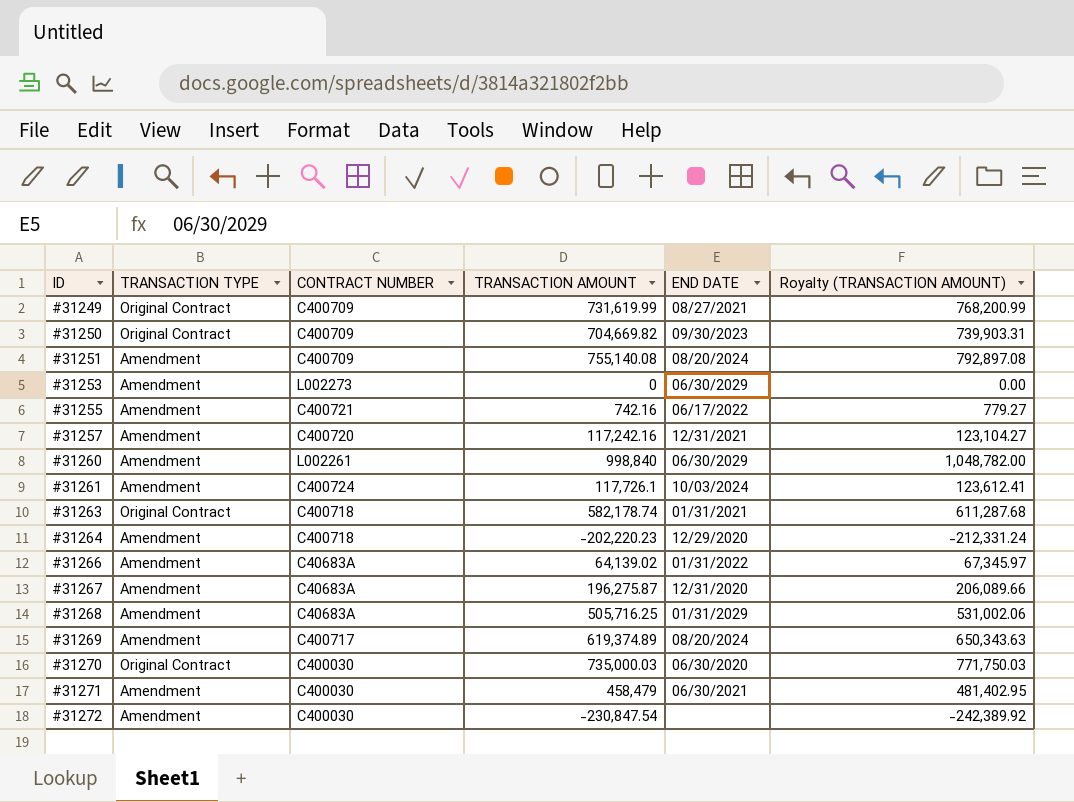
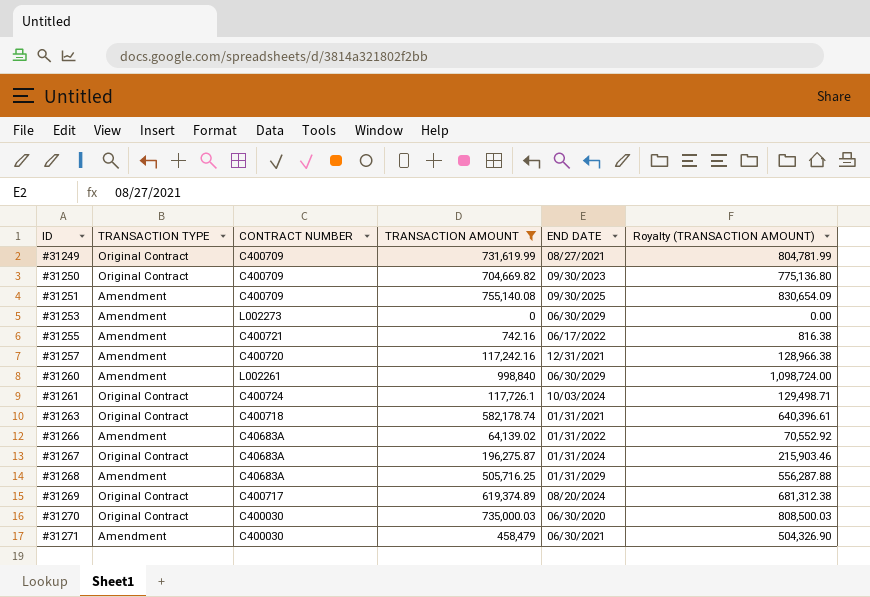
filter: none -> TRANSACTION AMOUNT >= 0
column Royalty (TRANSACTION AMOUNT) | formula: [TRANSACTION AMOUNT] * 1.05 -> [TRANSACTION AMOUNT] * 1.1
#31251 | END DATE: 08/20/2024 -> 09/30/2025
#31261 | TRANSACTION TYPE: Amendment -> Original Contract
#31267 | TRANSACTION TYPE: Amendment -> Original Contract
#31267 | END DATE: 12/31/2020 -> 01/31/2024
#31269 | TRANSACTION TYPE: Amendment -> Original Contract

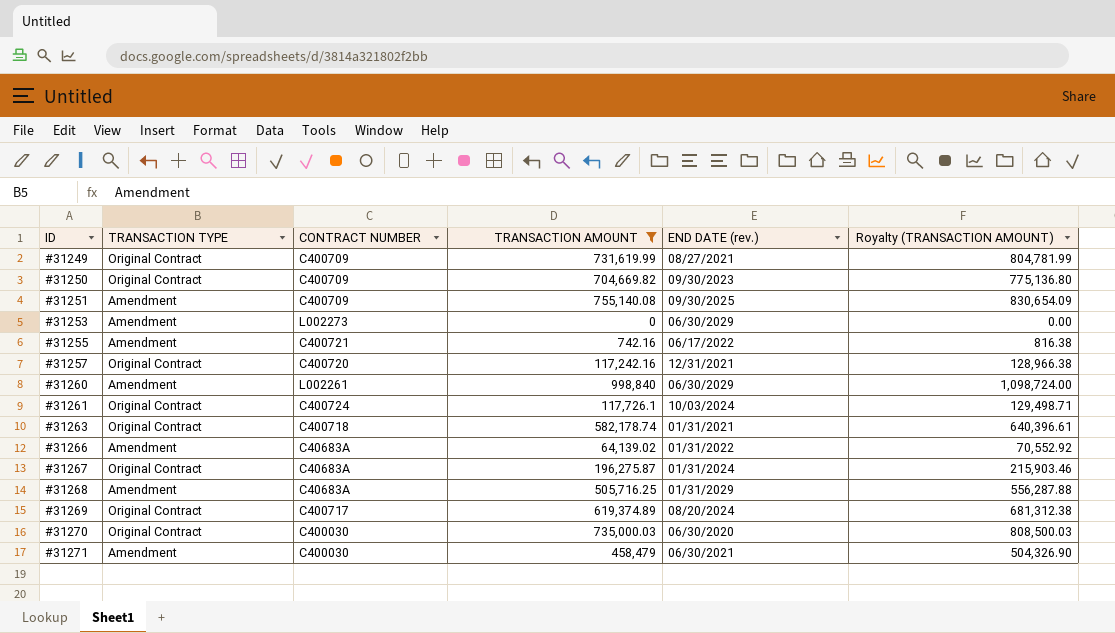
column name: END DATE -> END DATE (rev.)
#31257 | TRANSACTION TYPE: Amendment -> Original Contract

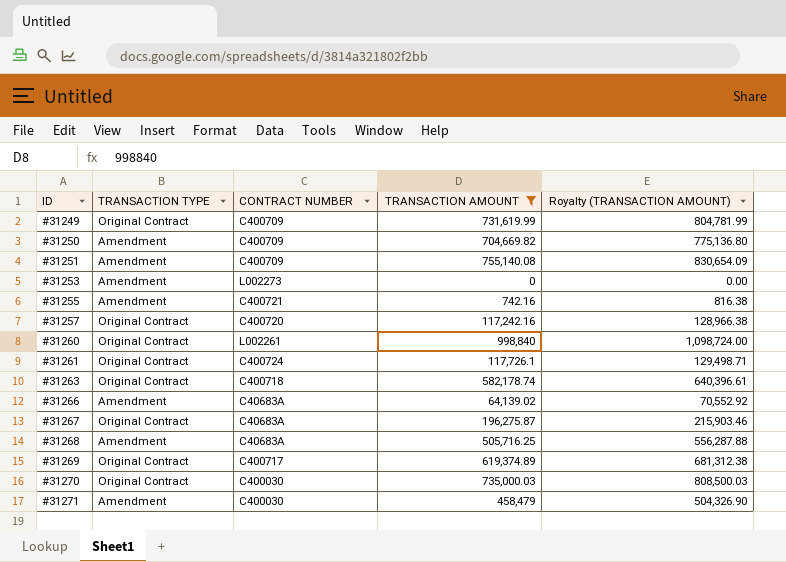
column END DATE (rev.) | position: 5 -> none
#31250 | TRANSACTION TYPE: Original Contract -> Amendment
#31260 | TRANSACTION TYPE: Amendment -> Original Contract

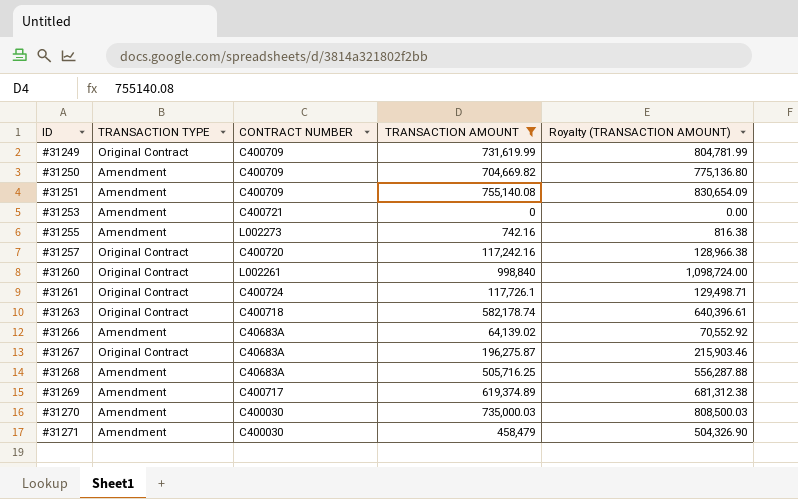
#31253 | CONTRACT NUMBER: L002273 -> C400721
#31255 | CONTRACT NUMBER: C400721 -> L002273
#31269 | TRANSACTION TYPE: Original Contract -> Amendment
#31270 | TRANSACTION TYPE: Original Contract -> Amendment

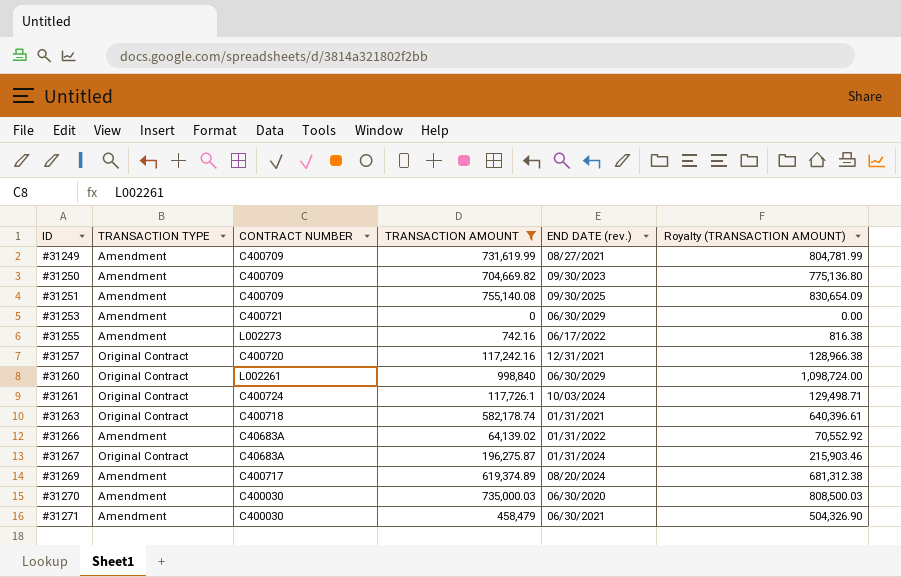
column END DATE (rev.) | position: none -> 5
row #31268: Amendment | C40683A | 505,716.25 | 556,287.88 -> none
#31249 | TRANSACTION TYPE: Original Contract -> Amendment

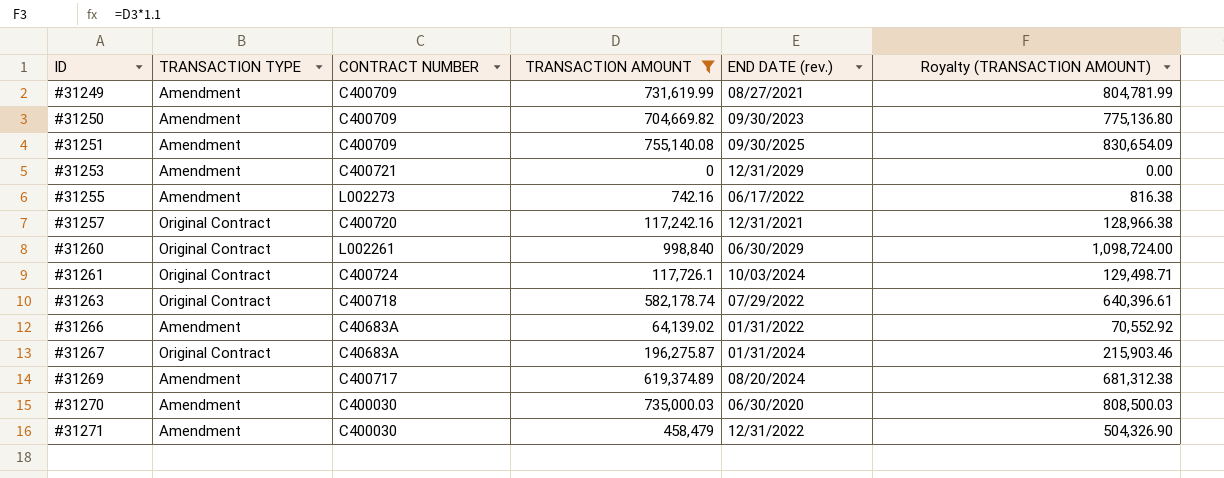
#31253 | END DATE (rev.): 06/30/2029 -> 12/31/2029
#31263 | END DATE (rev.): 01/31/2021 -> 07/29/2022
#31271 | END DATE (rev.): 06/30/2021 -> 12/31/2022

